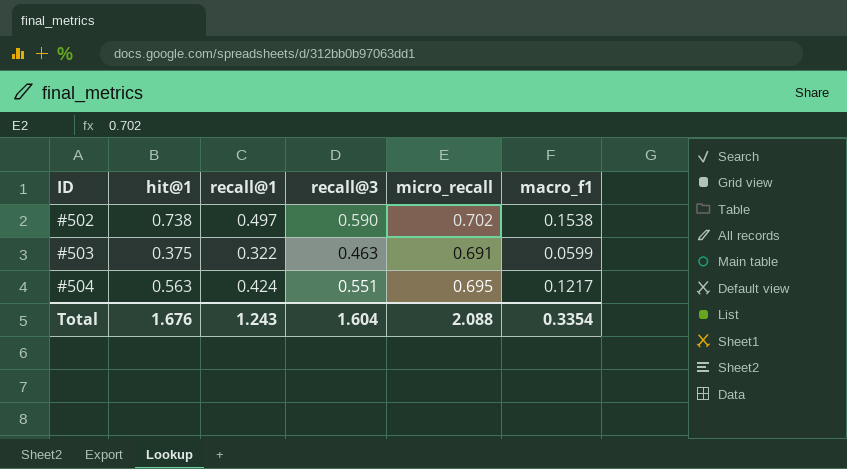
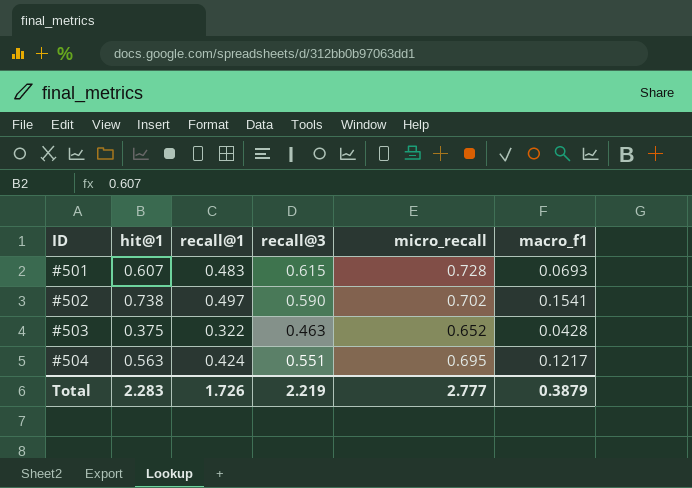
row #501: none -> 0.607 | 0.483 | 0.615 | 0.728 | 0.0693
#502 | macro_f1: 0.1538 -> 0.1541
#503 | micro_recall: 0.691 -> 0.652
#503 | macro_f1: 0.0599 -> 0.0428
Total | hit@1: 1.676 -> 2.283
Total | recall@1: 1.243 -> 1.726
Total | recall@3: 1.604 -> 2.219
Total | micro_recall: 2.088 -> 2.777
Total | macro_f1: 0.3354 -> 0.3879

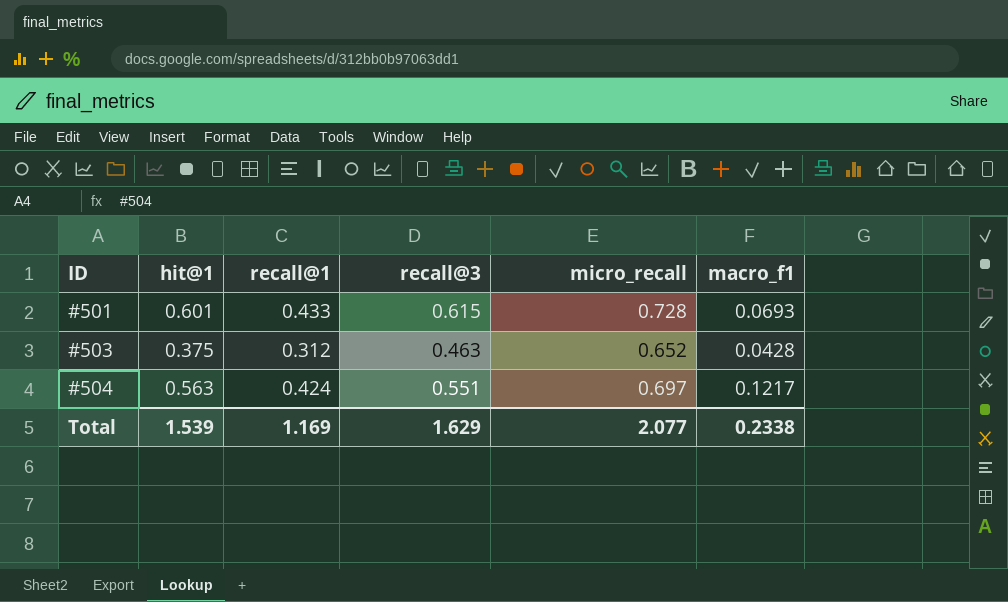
row #502: 0.738 | 0.497 | 0.590 | 0.702 | 0.1541 -> none
#501 | hit@1: 0.607 -> 0.601
#501 | recall@1: 0.483 -> 0.433
#503 | recall@1: 0.322 -> 0.312
#504 | micro_recall: 0.695 -> 0.697
Total | hit@1: 2.283 -> 1.539
Total | recall@1: 1.726 -> 1.169
Total | recall@3: 2.219 -> 1.629
Total | micro_recall: 2.777 -> 2.077
Total | macro_f1: 0.3879 -> 0.2338

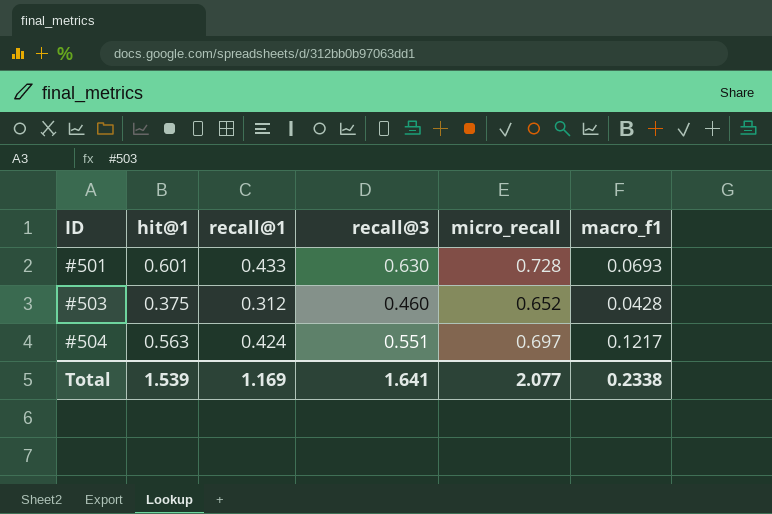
#501 | recall@3: 0.615 -> 0.630
#503 | recall@3: 0.463 -> 0.460
Total | recall@3: 1.629 -> 1.641

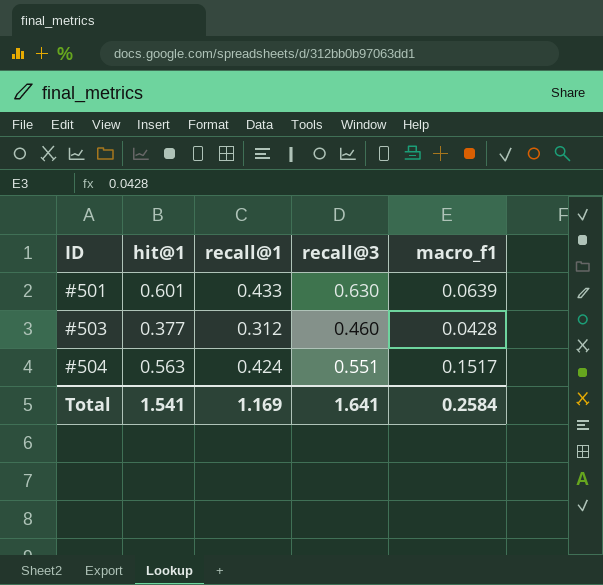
column micro_recall | position: 5 -> none
#501 | macro_f1: 0.0693 -> 0.0639
#503 | hit@1: 0.375 -> 0.377
#504 | macro_f1: 0.1217 -> 0.1517
Total | hit@1: 1.539 -> 1.541
Total | macro_f1: 0.2338 -> 0.2584

